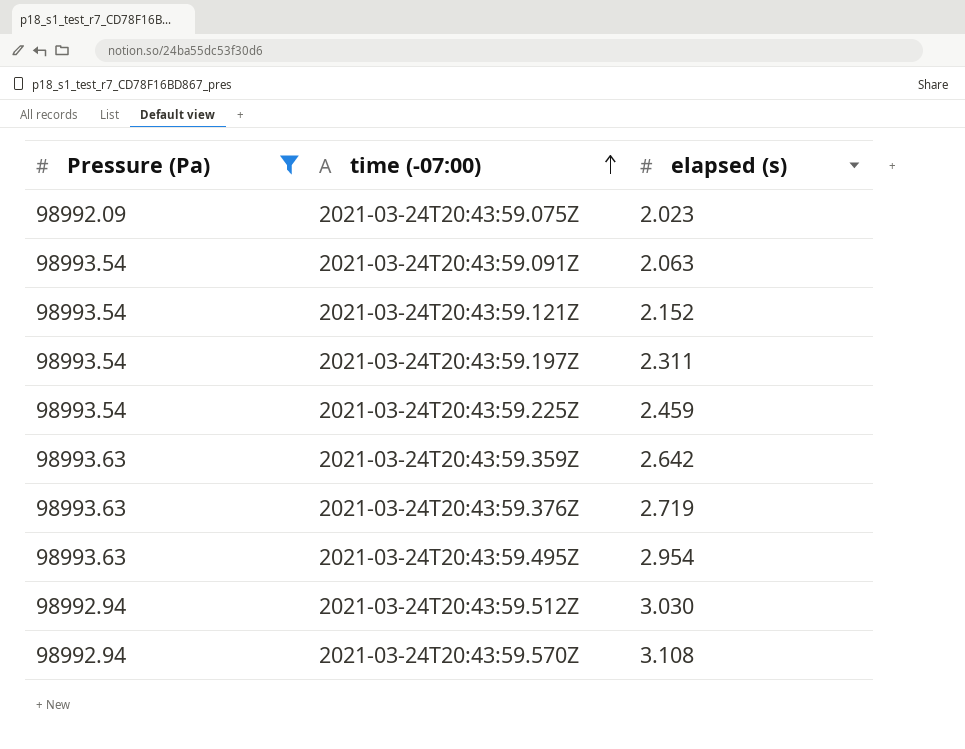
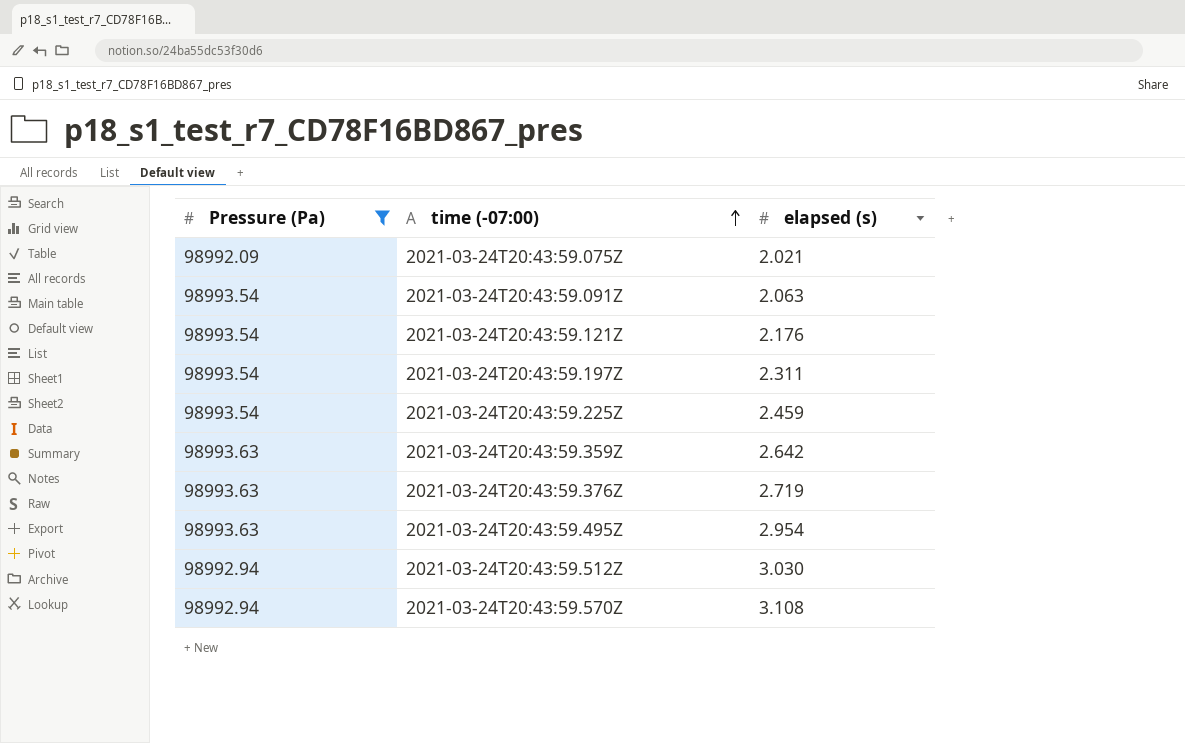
2021-03-24T20:43:59.075Z | elapsed (s): 2.023 -> 2.021
2021-03-24T20:43:59.121Z | elapsed (s): 2.152 -> 2.176

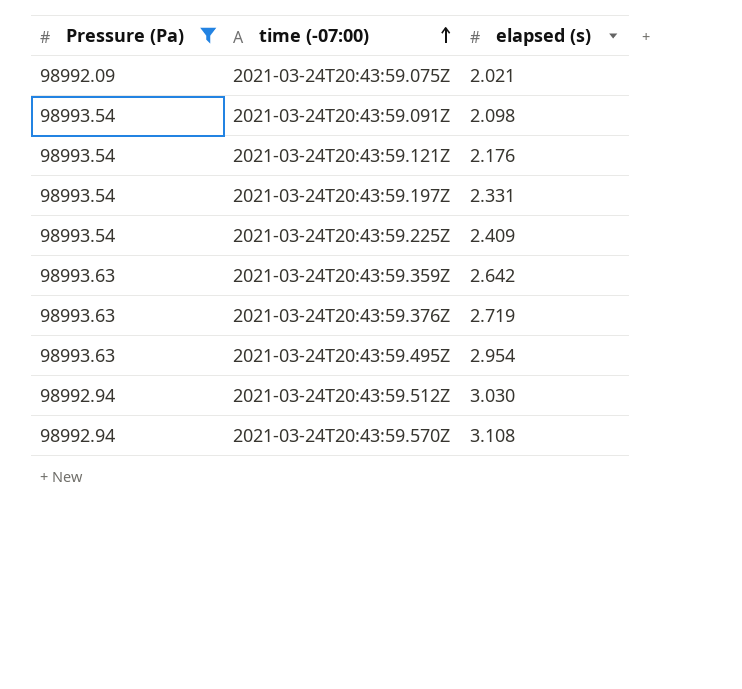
2021-03-24T20:43:59.091Z | elapsed (s): 2.063 -> 2.098
2021-03-24T20:43:59.197Z | elapsed (s): 2.311 -> 2.331
2021-03-24T20:43:59.225Z | elapsed (s): 2.459 -> 2.409

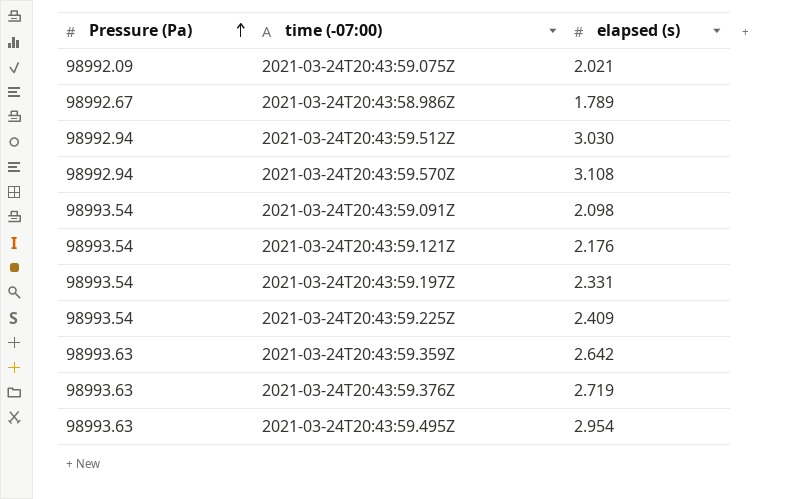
filter: Pressure (Pa) != 98992.67 -> none
row order: time (-07:00) ascending -> Pressure (Pa) ascending

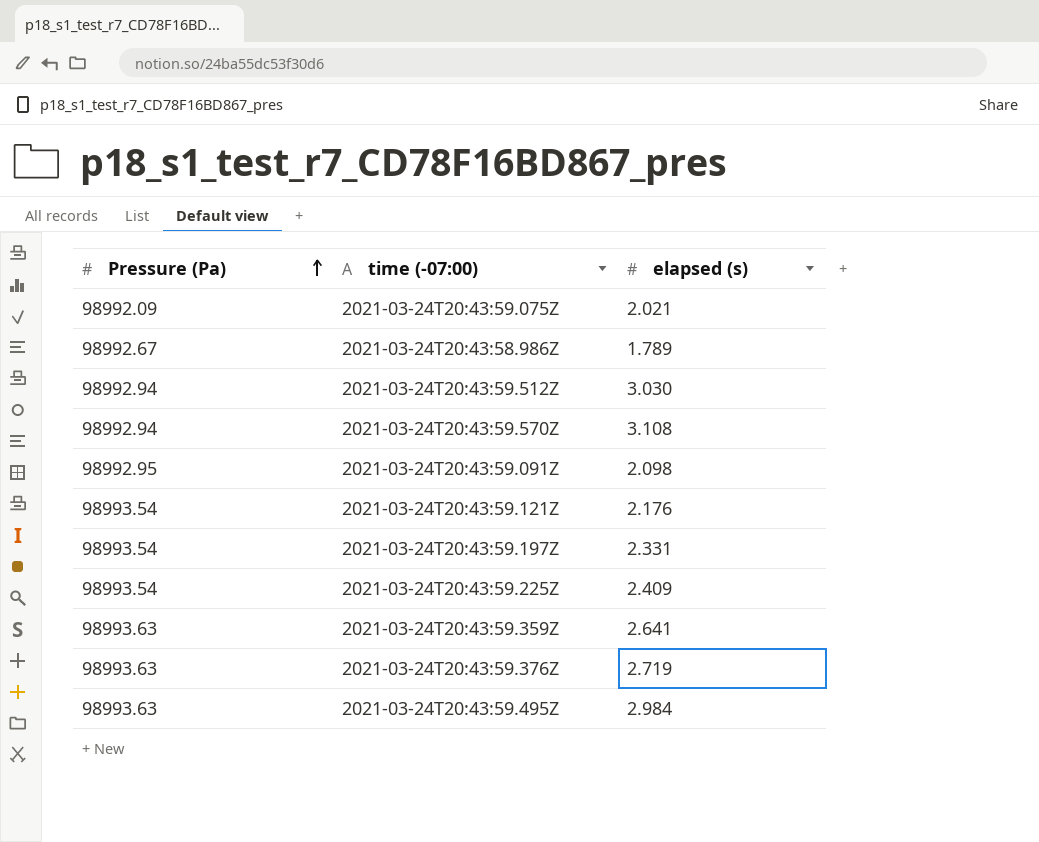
2021-03-24T20:43:59.091Z | Pressure (Pa): 98993.54 -> 98992.95
2021-03-24T20:43:59.359Z | elapsed (s): 2.642 -> 2.641
2021-03-24T20:43:59.495Z | elapsed (s): 2.954 -> 2.984

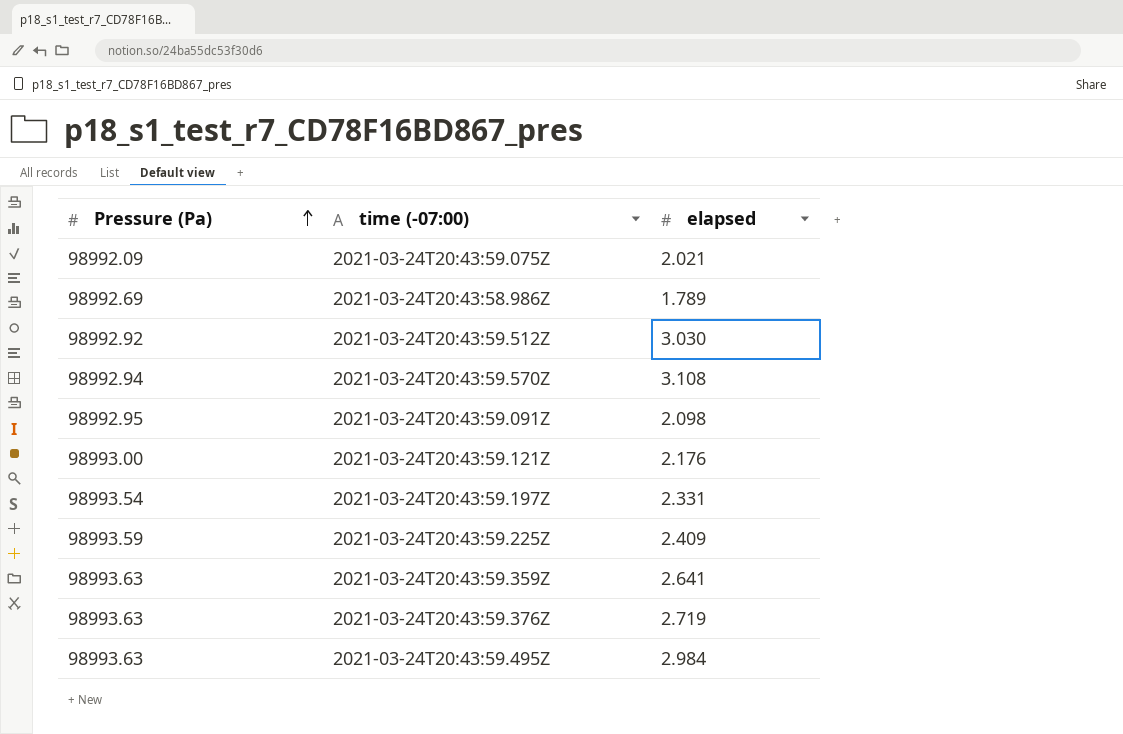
column name: elapsed (s) -> elapsed
2021-03-24T20:43:58.986Z | Pressure (Pa): 98992.67 -> 98992.69
2021-03-24T20:43:59.512Z | Pressure (Pa): 98992.94 -> 98992.92
2021-03-24T20:43:59.121Z | Pressure (Pa): 98993.54 -> 98993.00
2021-03-24T20:43:59.225Z | Pressure (Pa): 98993.54 -> 98993.59

